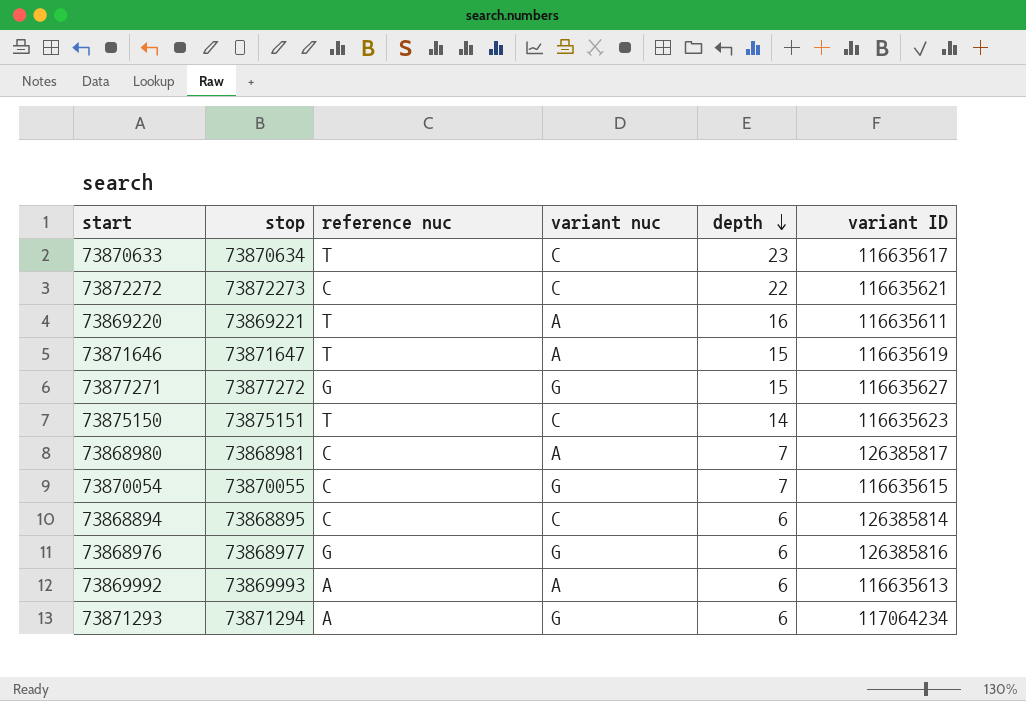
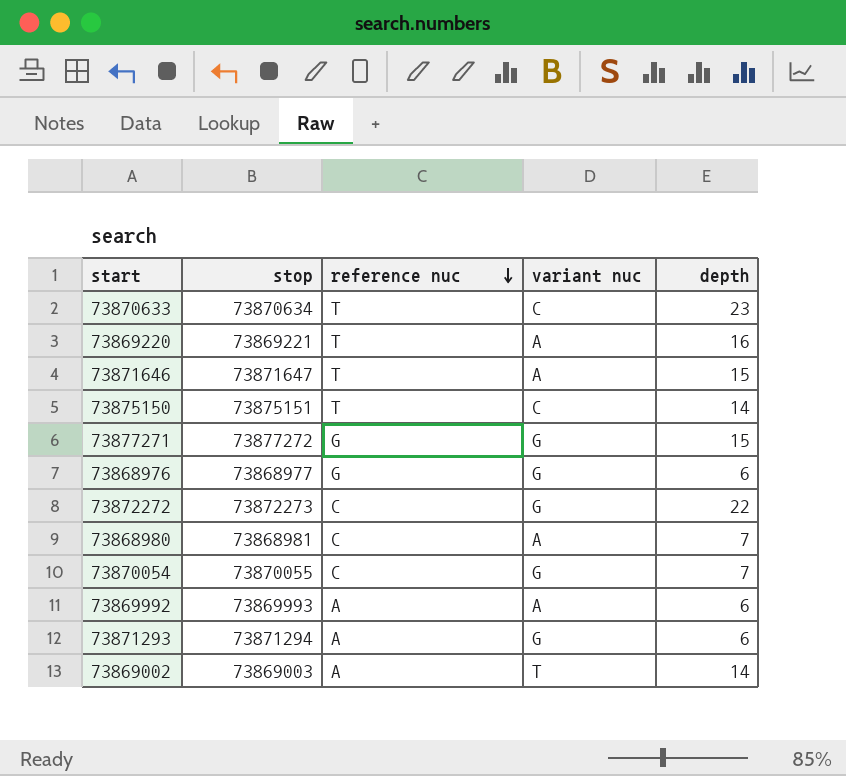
row order: depth descending -> reference nuc descending
column variant ID | position: 6 -> none
row 73868894: 73868895 | C | C | 6 | 126385814 -> none
73872272 | variant nuc: C -> G
row 73869002: none -> 73869003 | A | T | 14

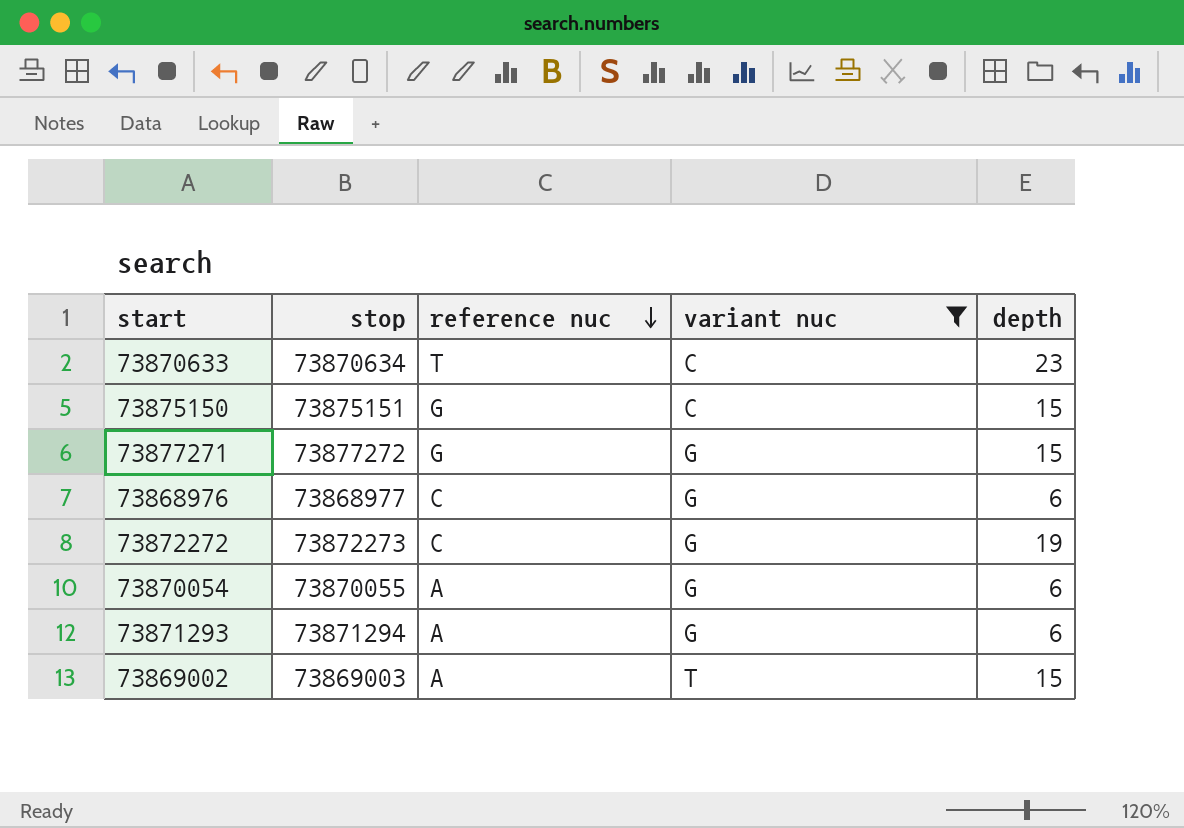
filter: none -> variant nuc != A
73875150 | reference nuc: T -> G
73875150 | depth: 14 -> 15
73868976 | reference nuc: G -> C
73872272 | depth: 22 -> 19
73870054 | reference nuc: C -> A
73870054 | depth: 7 -> 6
73869002 | depth: 14 -> 15

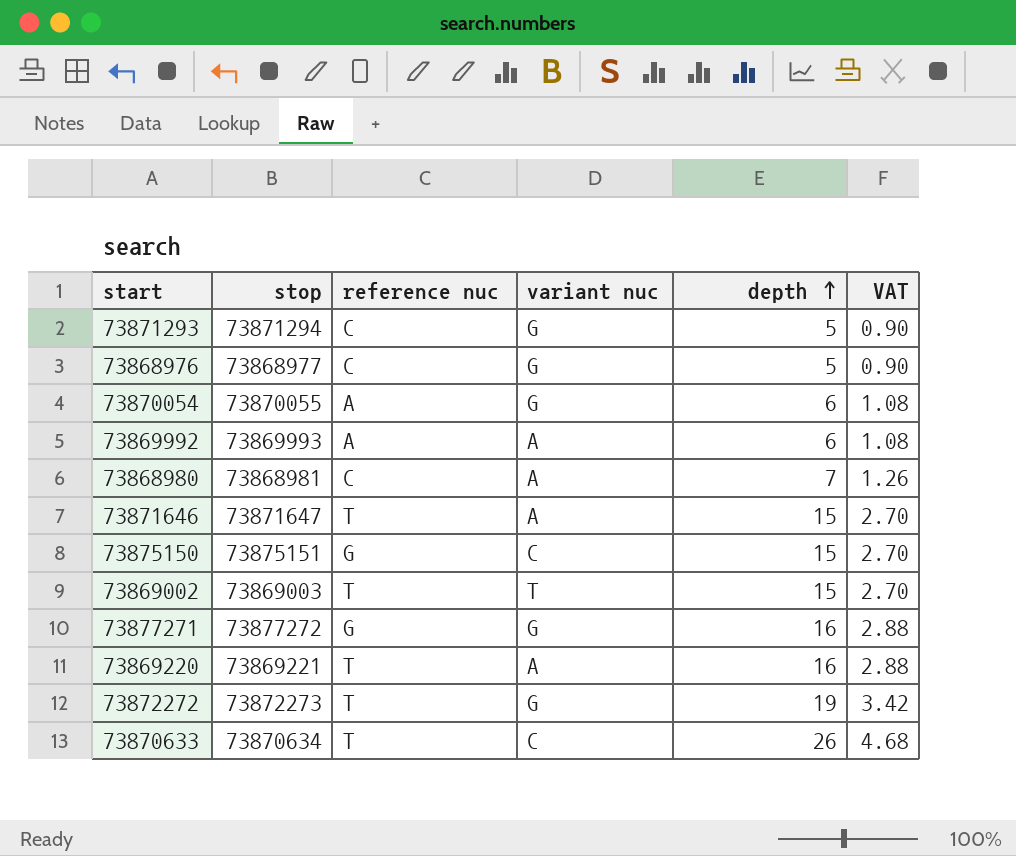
filter: variant nuc != A -> none
row order: reference nuc descending -> depth ascending
column VAT | formula: none -> [depth] * 0.18
73871293 | reference nuc: A -> C
73871293 | depth: 6 -> 5
73868976 | depth: 6 -> 5
73869002 | reference nuc: A -> T
73877271 | depth: 15 -> 16
73872272 | reference nuc: C -> T
73870633 | depth: 23 -> 26

